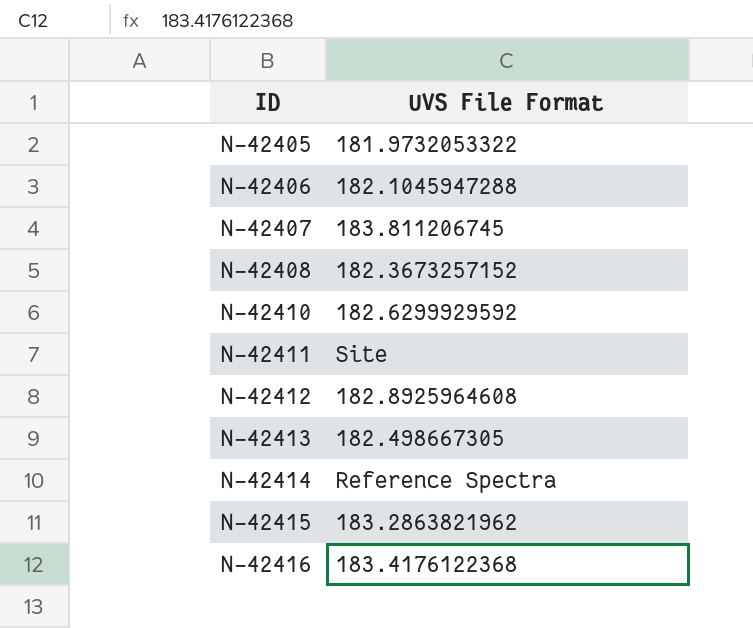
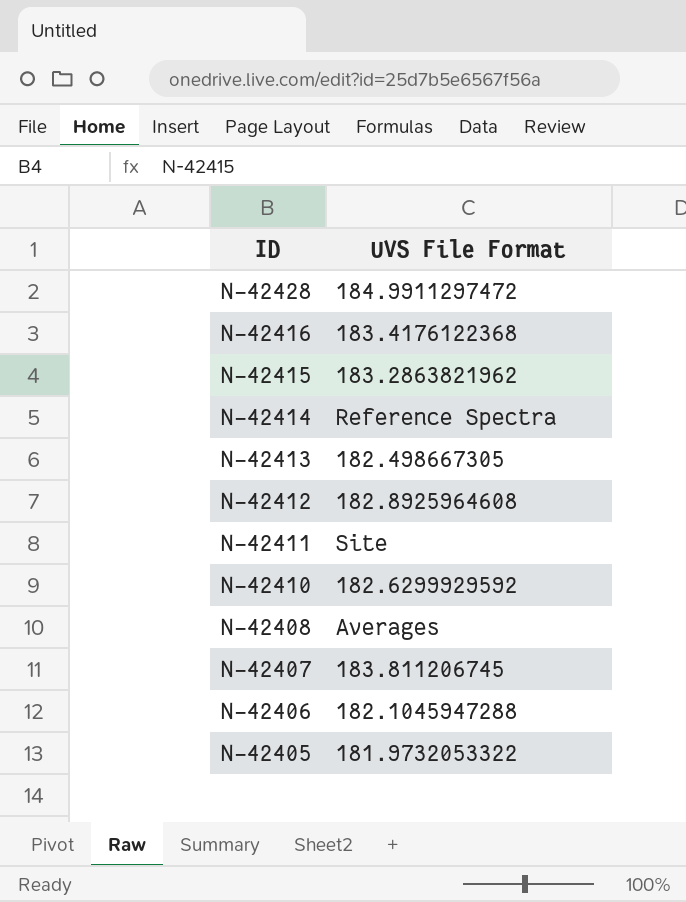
row order: ID ascending -> ID descending
row N-42428: none -> 184.9911297472
N-42408 | UVS File Format: 182.3673257152 -> Averages

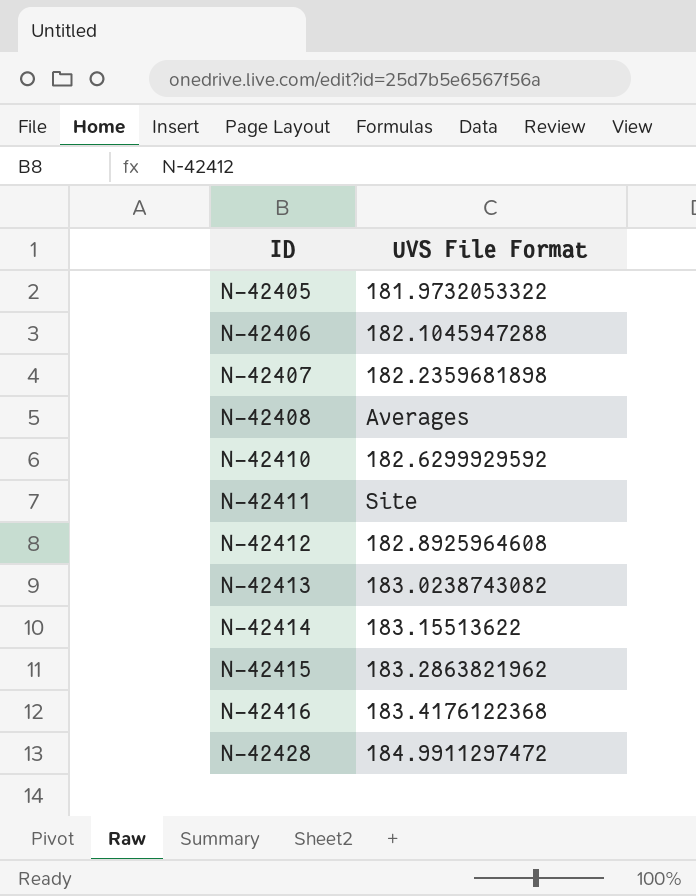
row order: ID descending -> ID ascending
N-42407 | UVS File Format: 183.811206745 -> 182.2359681898
N-42413 | UVS File Format: 182.498667305 -> 183.0238743082
N-42414 | UVS File Format: Reference Spectra -> 183.15513622

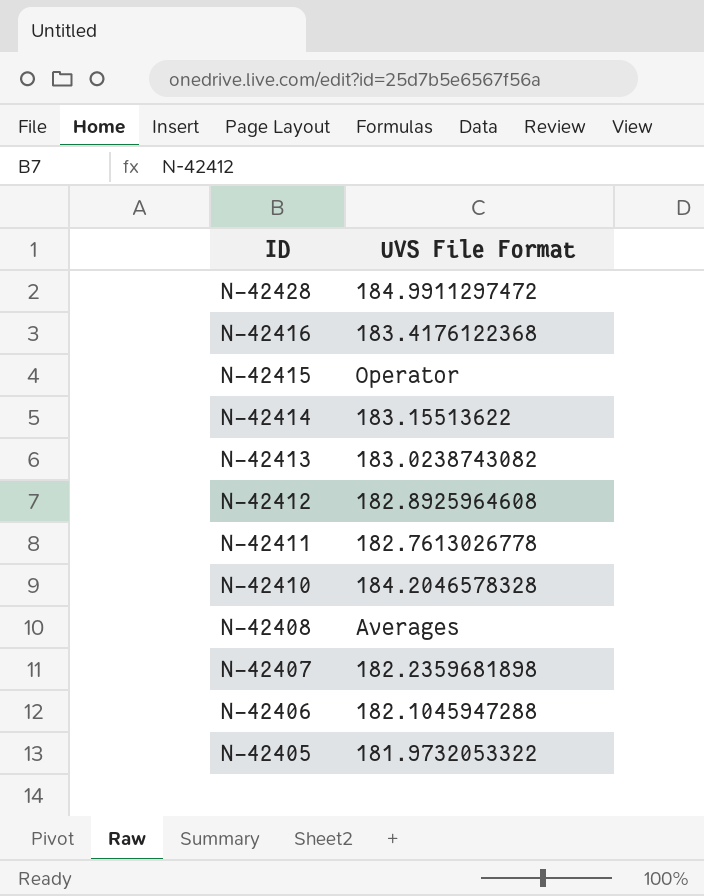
row order: ID ascending -> ID descending
N-42415 | UVS File Format: 183.2863821962 -> Operator
N-42411 | UVS File Format: Site -> 182.7613026778
N-42410 | UVS File Format: 182.6299929592 -> 184.2046578328

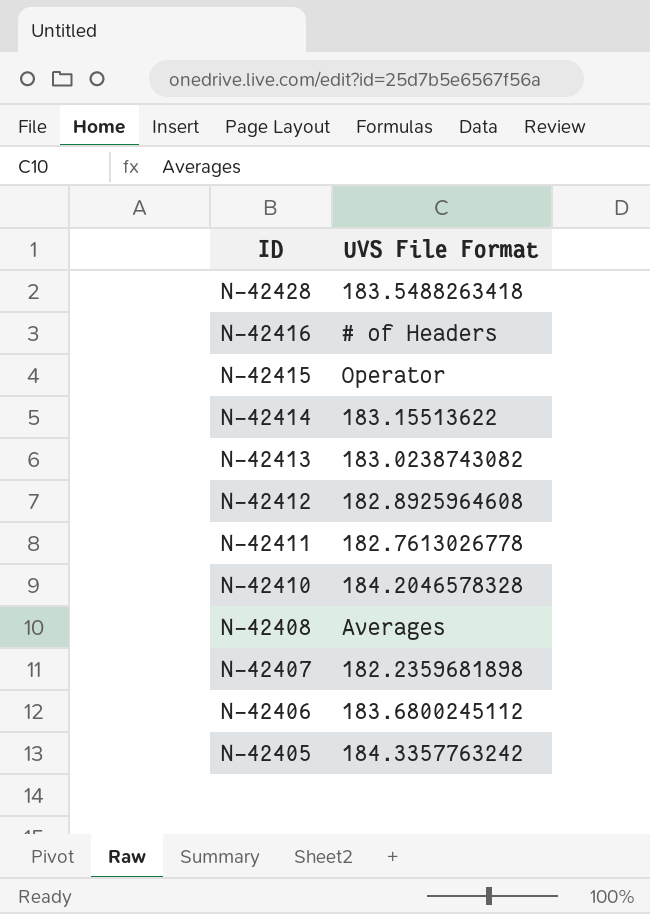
N-42428 | UVS File Format: 184.9911297472 -> 183.5488263418
N-42416 | UVS File Format: 183.4176122368 -> # of Headers
N-42406 | UVS File Format: 182.1045947288 -> 183.6800245112
N-42405 | UVS File Format: 181.9732053322 -> 184.3357763242

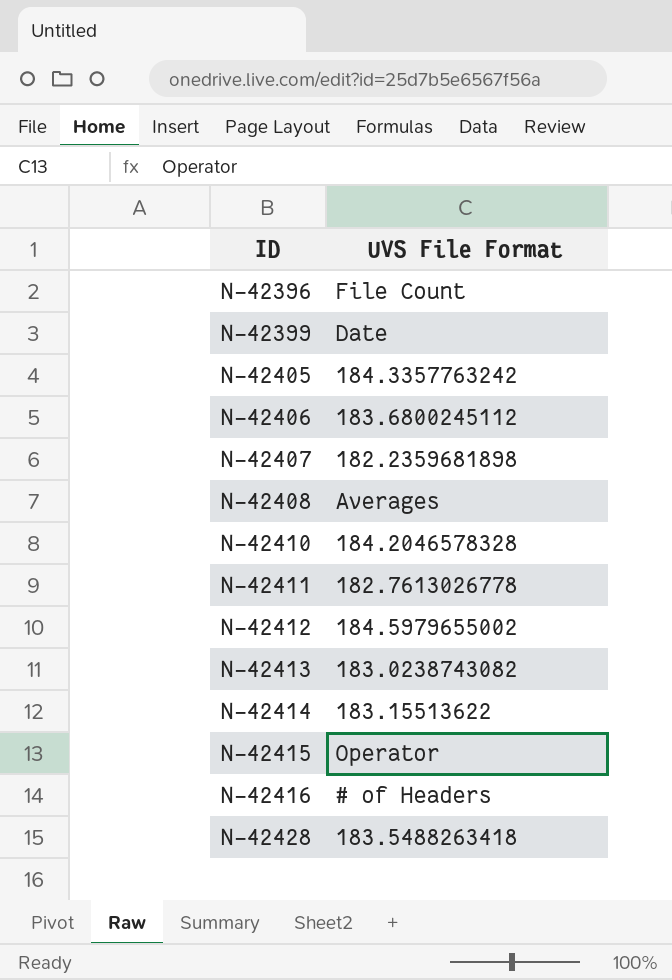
row order: ID descending -> ID ascending
row N-42396: none -> File Count
row N-42399: none -> Date
N-42412 | UVS File Format: 182.8925964608 -> 184.5979655002

